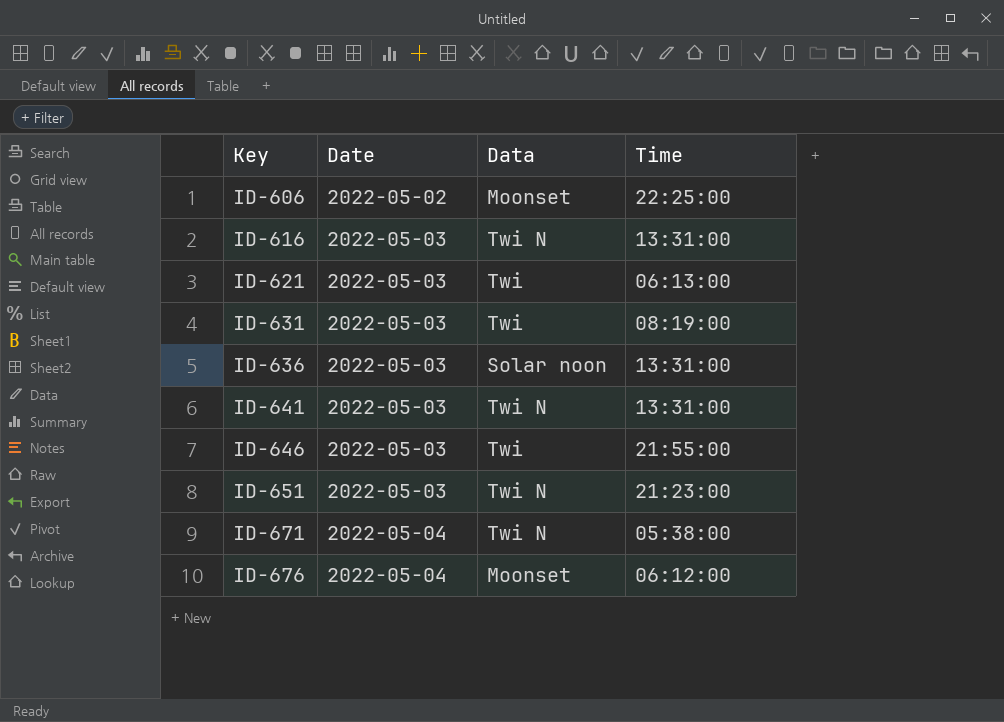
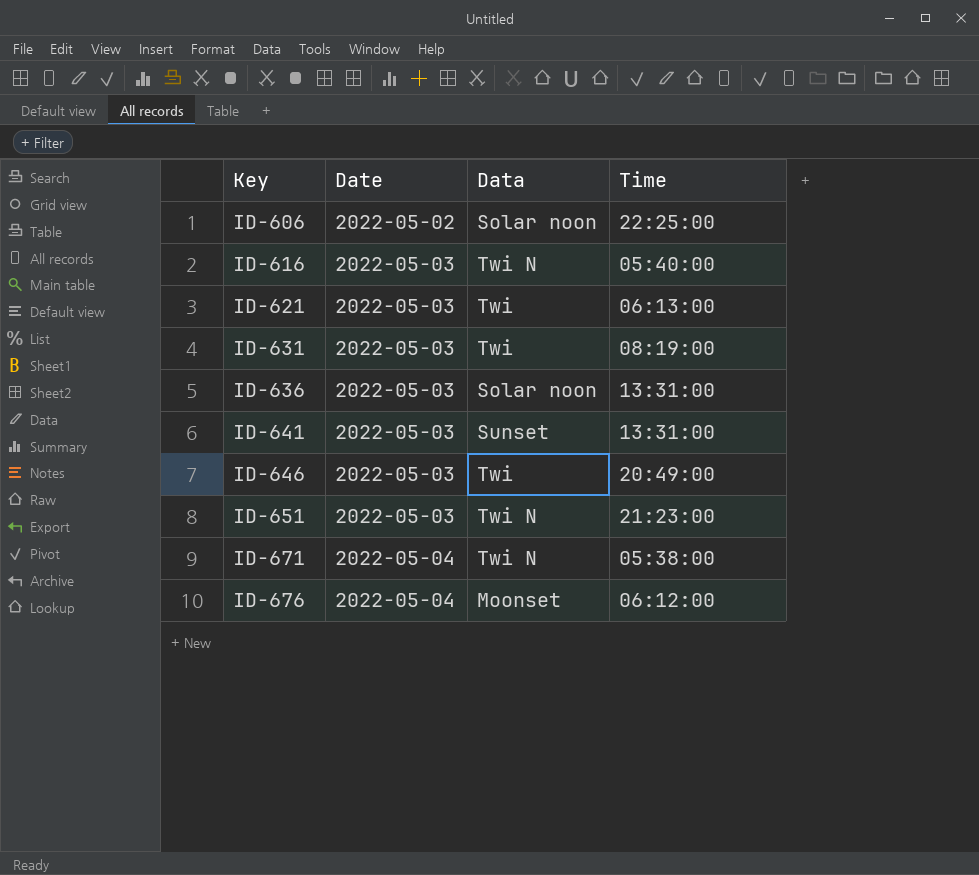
ID-606 | Data: Moonset -> Solar noon
ID-616 | Time: 13:31:00 -> 05:40:00
ID-641 | Data: Twi N -> Sunset
ID-646 | Time: 21:55:00 -> 20:49:00

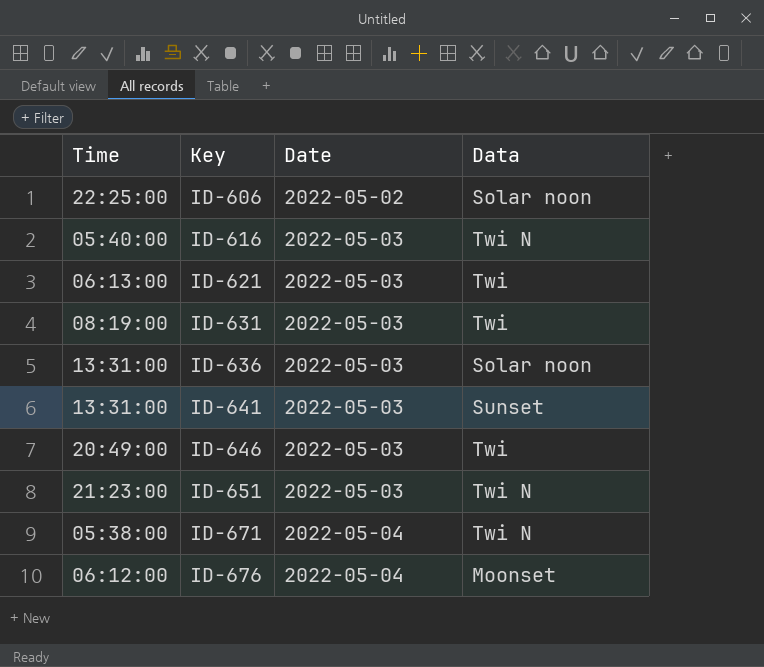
column Time | position: 4 -> 1

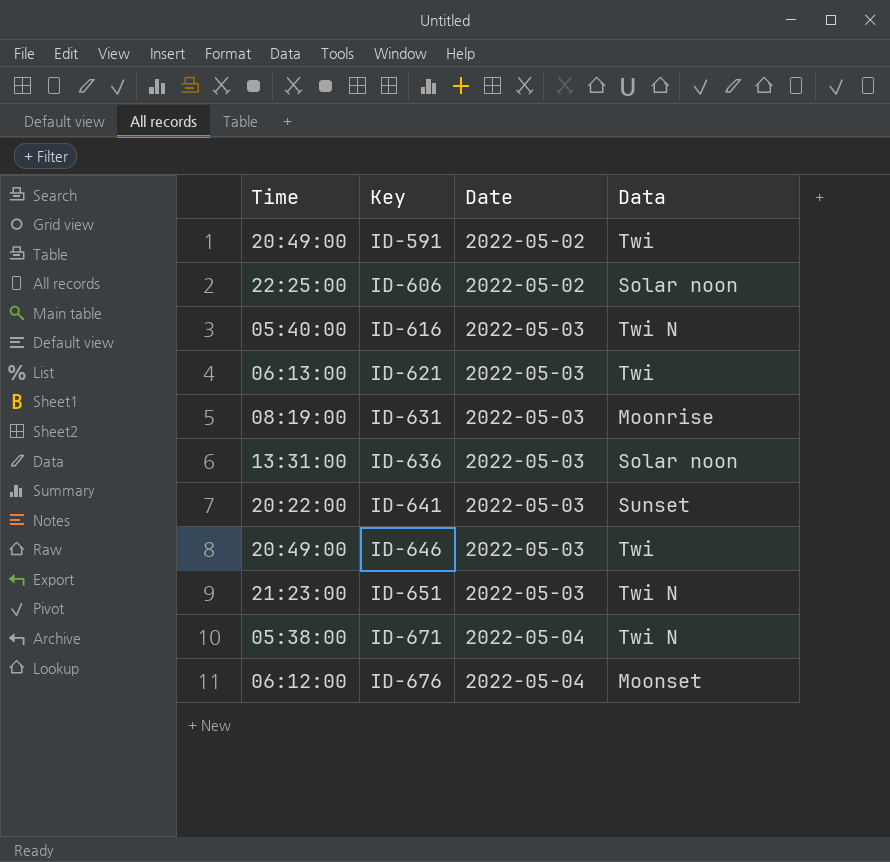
row ID-591: none -> 20:49:00 | 2022-05-02 | Twi
ID-631 | Data: Twi -> Moonrise
ID-641 | Time: 13:31:00 -> 20:22:00

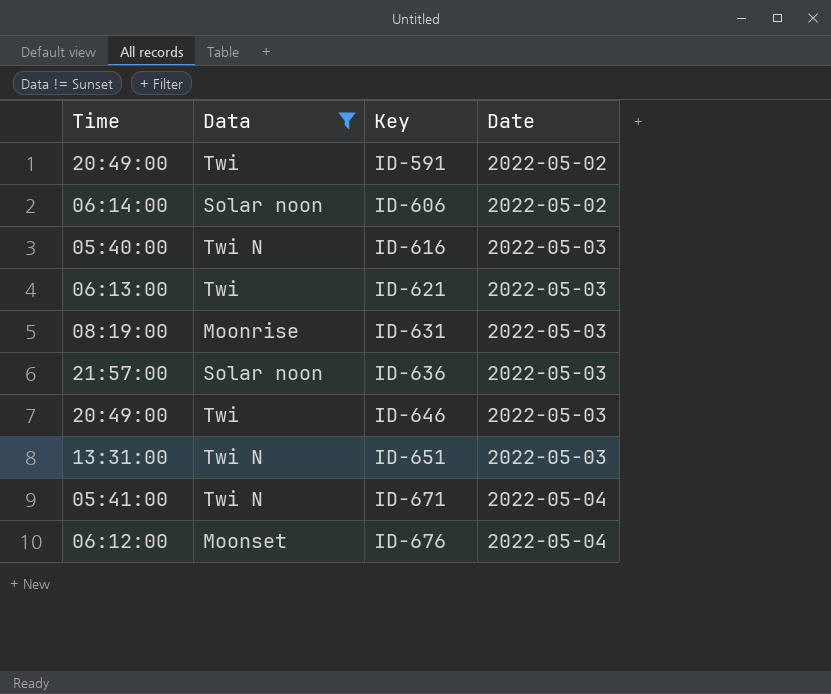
filter: none -> Data != Sunset
column Data | position: 4 -> 2
ID-606 | Time: 22:25:00 -> 06:14:00
ID-636 | Time: 13:31:00 -> 21:57:00
ID-651 | Time: 21:23:00 -> 13:31:00
ID-671 | Time: 05:38:00 -> 05:41:00

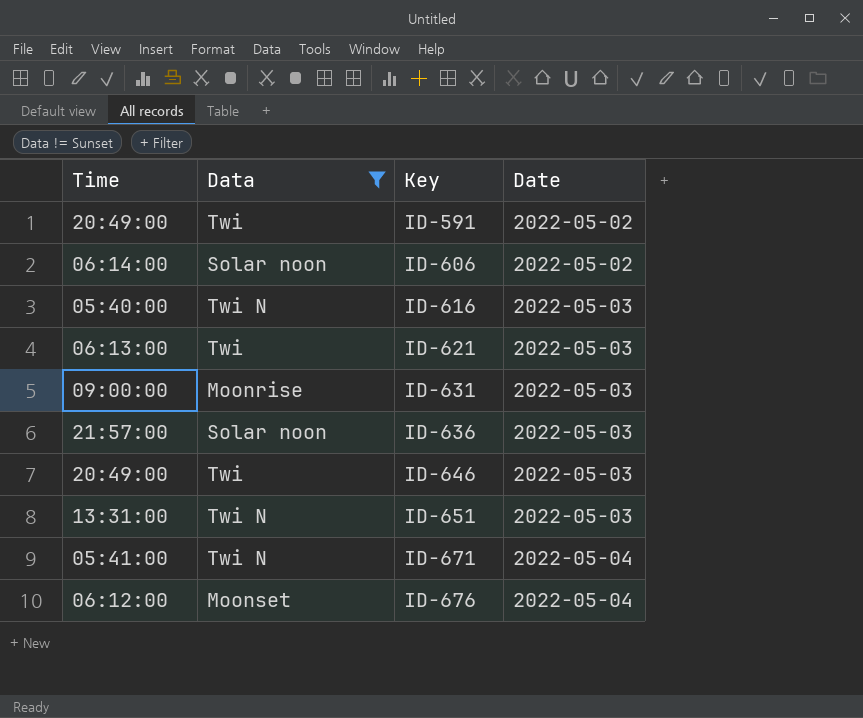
ID-631 | Time: 08:19:00 -> 09:00:00

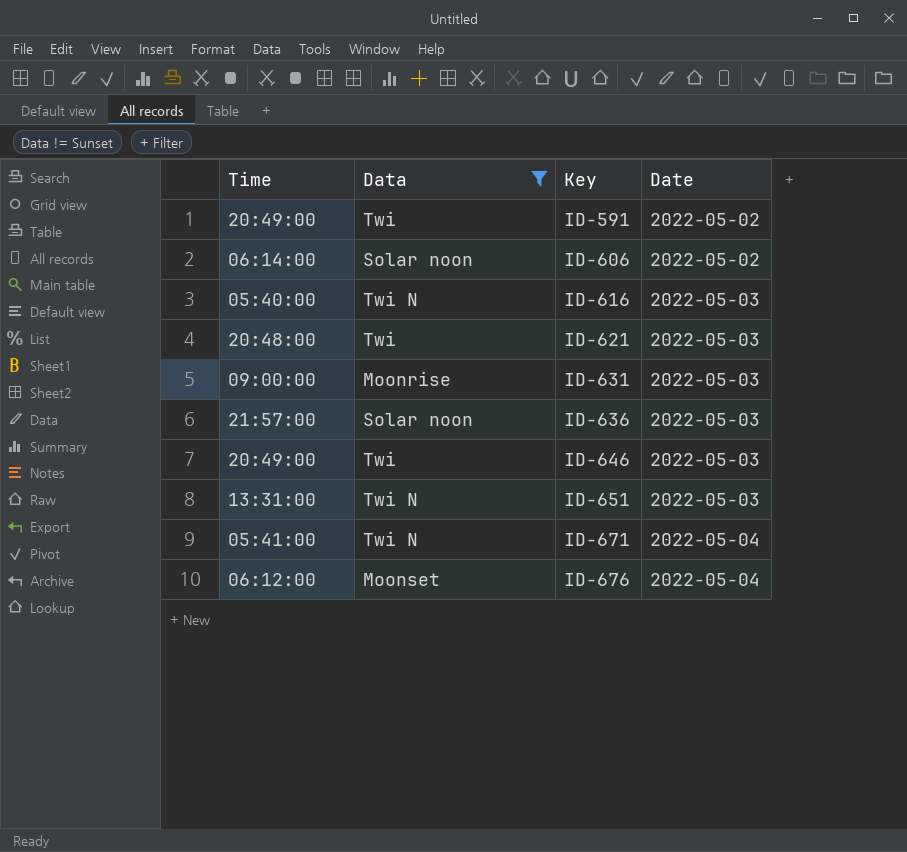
ID-621 | Time: 06:13:00 -> 20:48:00

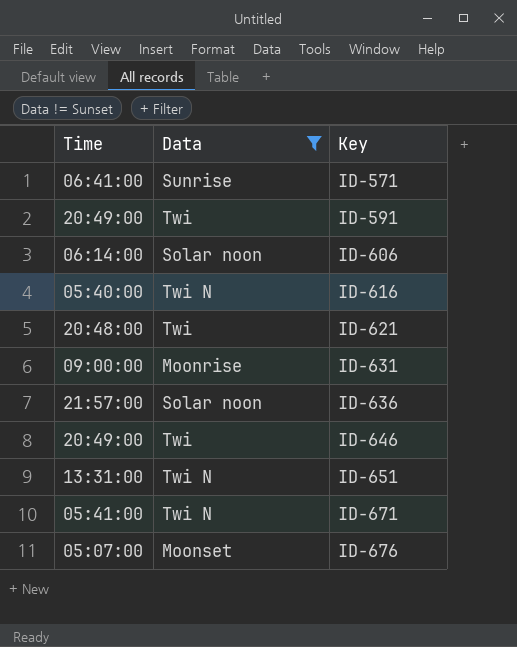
column Date | position: 4 -> none
row ID-571: none -> 06:41:00 | Sunrise
ID-676 | Time: 06:12:00 -> 05:07:00

